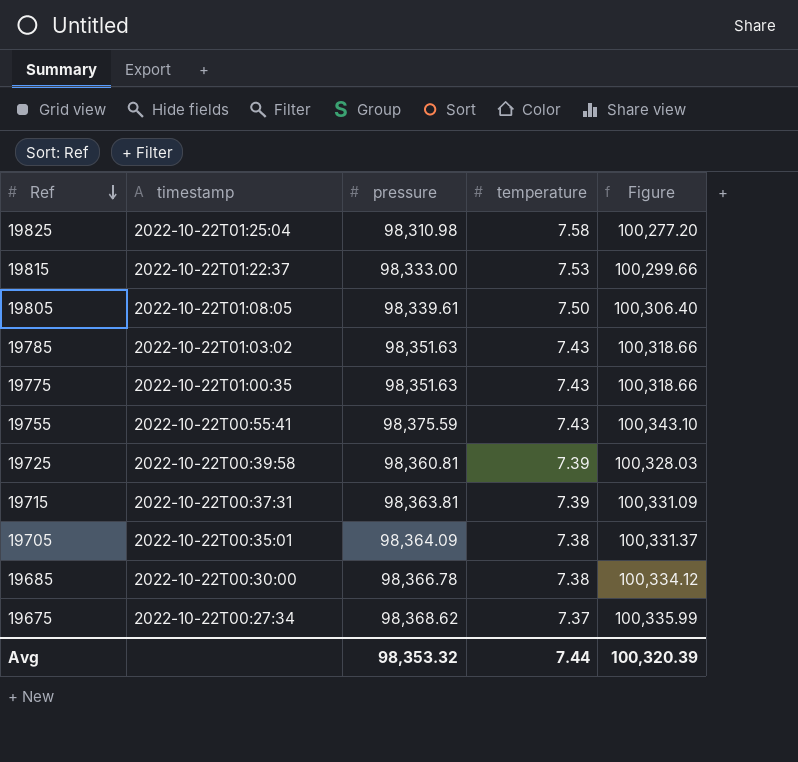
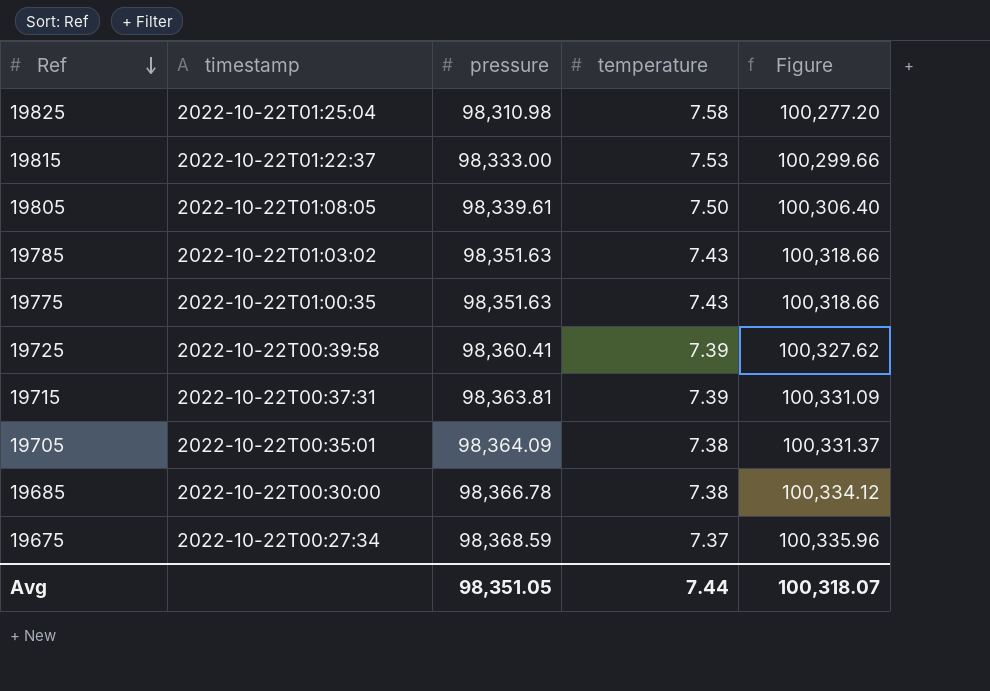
row 19755: 2022-10-22T00:55:41 | 98,375.59 | 7.43 | 100,343.10 -> none
19725 | pressure: 98,360.81 -> 98,360.41
19725 | Figure: 100,328.03 -> 100,327.62
19675 | pressure: 98,368.62 -> 98,368.59
19675 | Figure: 100,335.99 -> 100,335.96
Avg | pressure: 98,353.32 -> 98,351.05
Avg | Figure: 100,320.39 -> 100,318.07

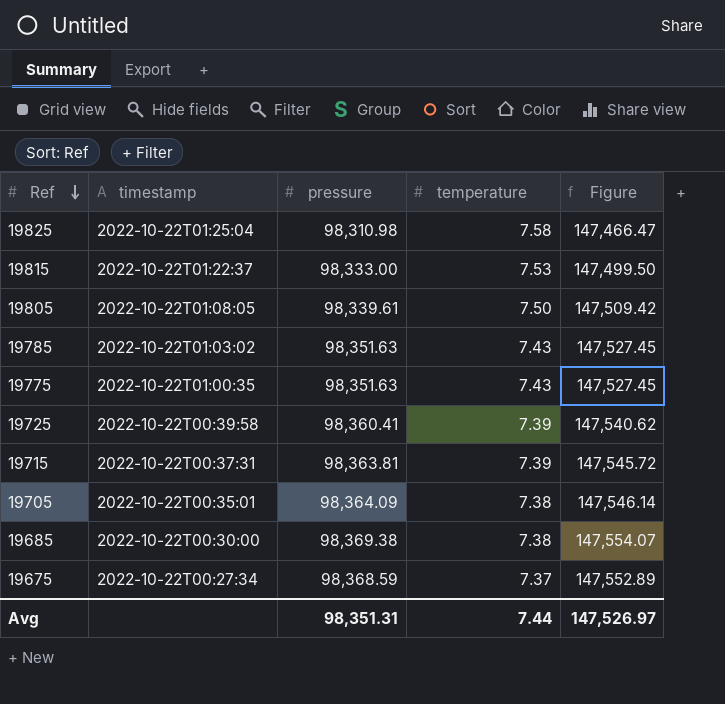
column Figure | formula: [pressure] * 1.02 -> [pressure] * 1.5
19685 | pressure: 98,366.78 -> 98,369.38
Avg | pressure: 98,351.05 -> 98,351.31
Avg | Figure: 100,318.07 -> 147,526.97

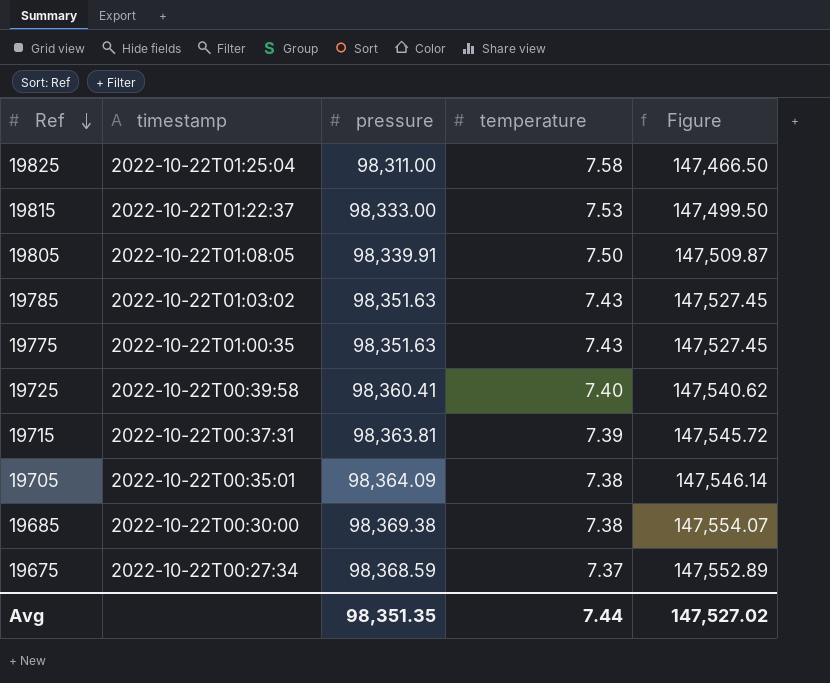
19825 | pressure: 98,310.98 -> 98,311.00
19825 | Figure: 147,466.47 -> 147,466.50
19805 | pressure: 98,339.61 -> 98,339.91
19805 | Figure: 147,509.42 -> 147,509.87
19725 | temperature: 7.39 -> 7.40
Avg | pressure: 98,351.31 -> 98,351.35
Avg | Figure: 147,526.97 -> 147,527.02

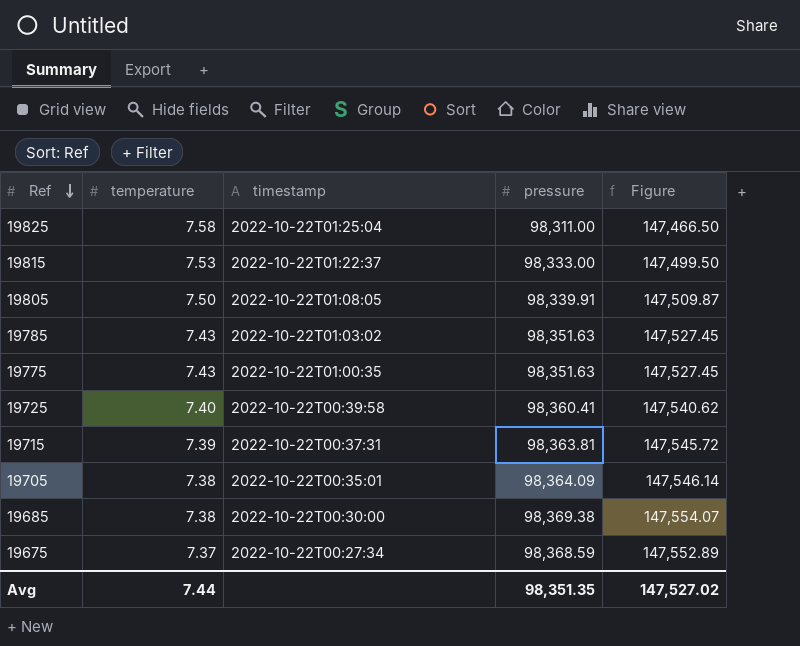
column temperature | position: 4 -> 2

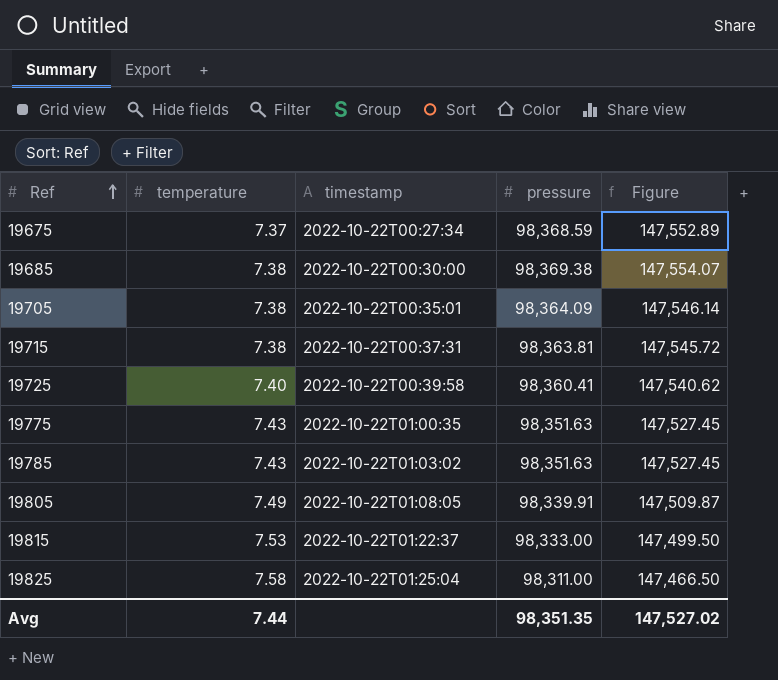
row order: Ref descending -> Ref ascending
19715 | temperature: 7.39 -> 7.38
19805 | temperature: 7.50 -> 7.49

